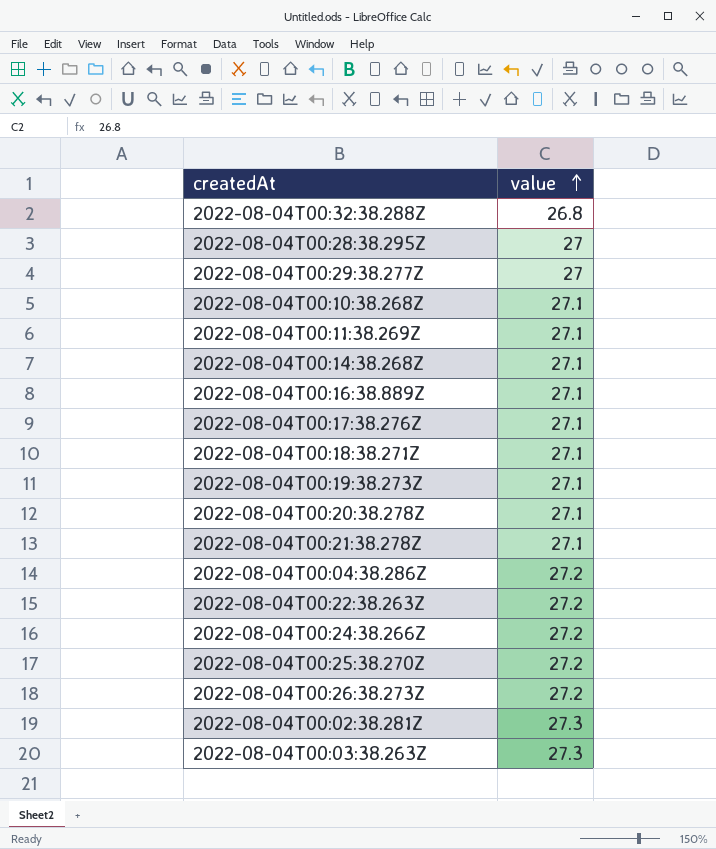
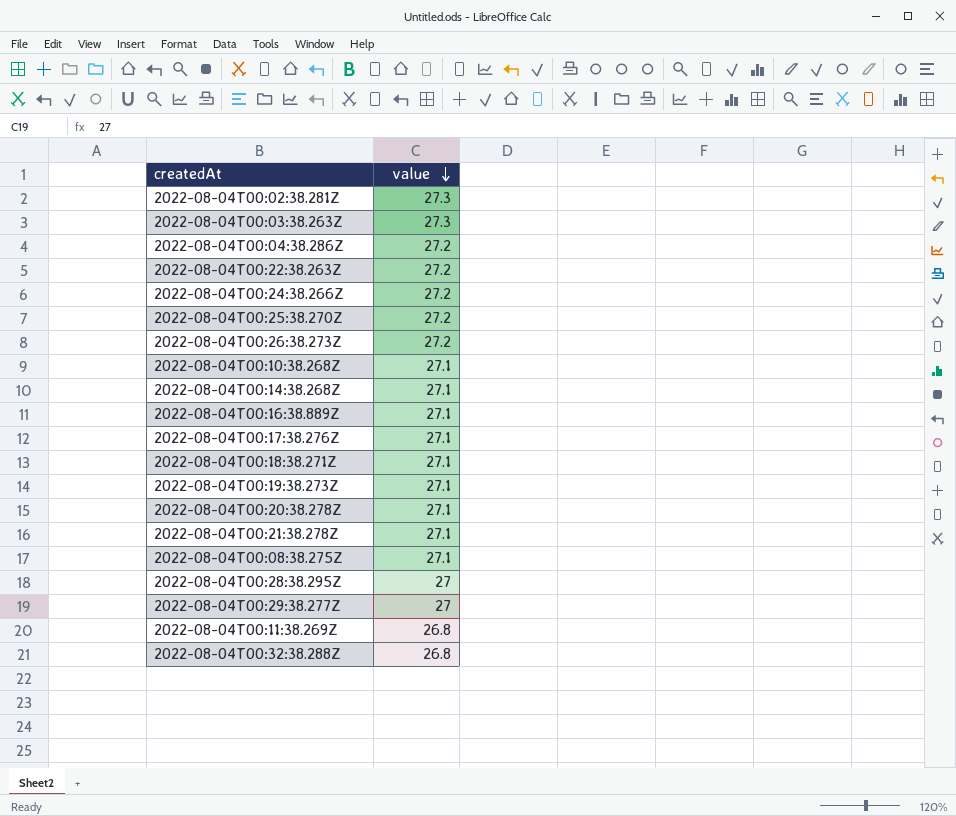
row order: value ascending -> value descending
row 2022-08-04T00:08:38.275Z: none -> 27.1
2022-08-04T00:11:38.269Z | value: 27.1 -> 26.8

